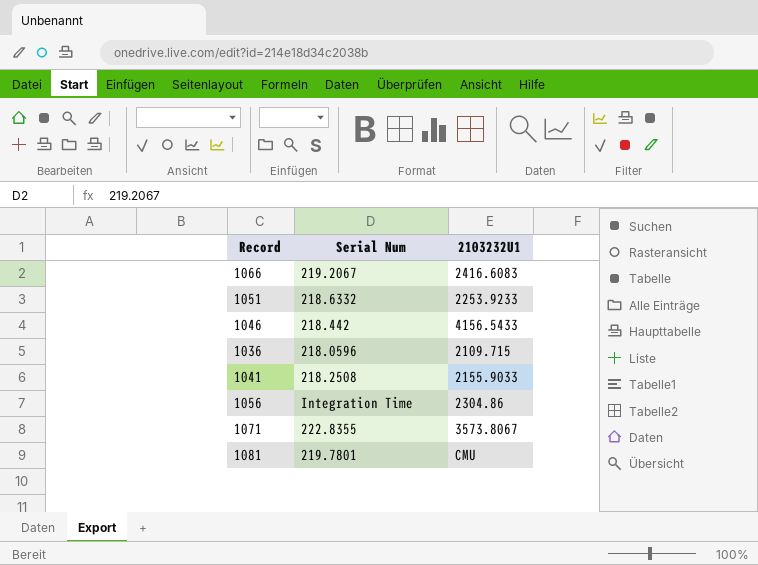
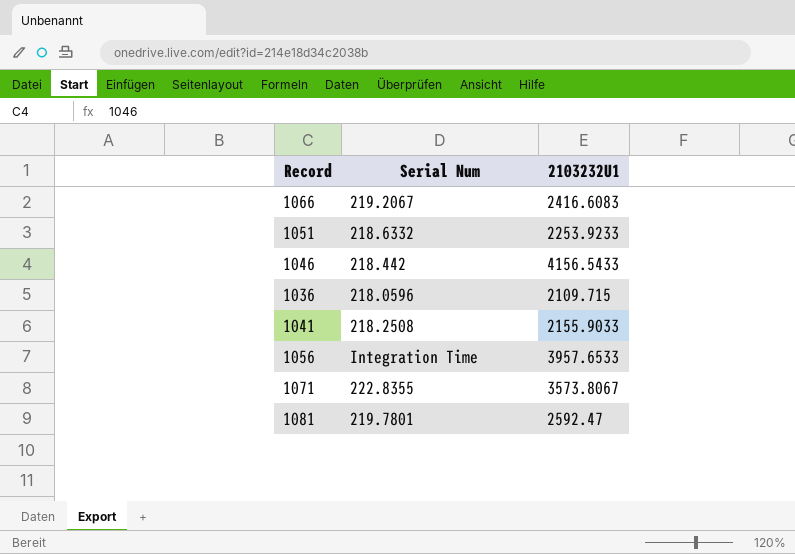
1056 | 2103232U1: 2304.86 -> 3957.6533
1081 | 2103232U1: CMU -> 2592.47

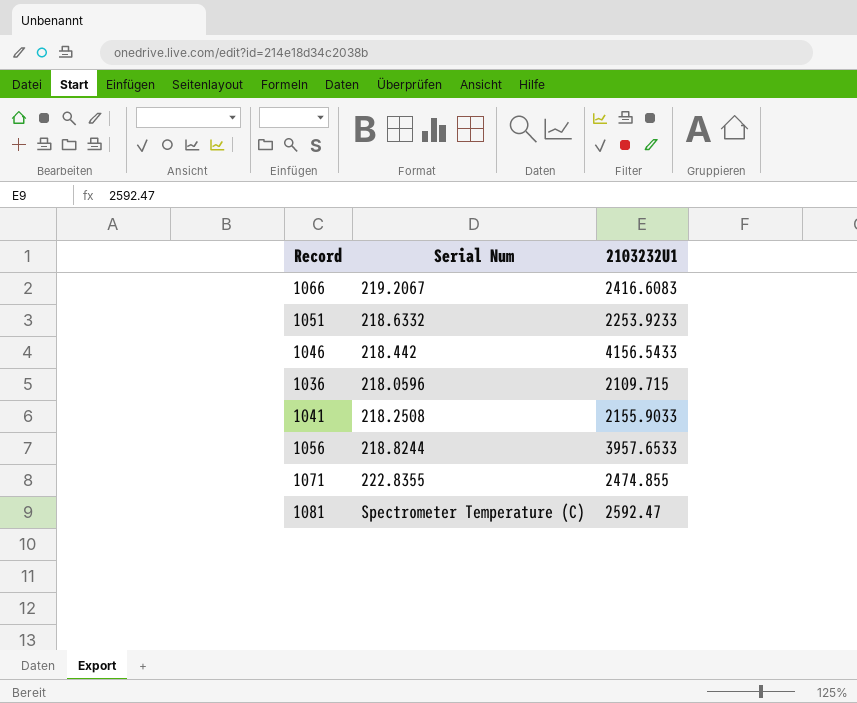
1056 | Serial Num: Integration Time -> 218.8244
1071 | 2103232U1: 3573.8067 -> 2474.855
1081 | Serial Num: 219.7801 -> Spectrometer Temperature (C)

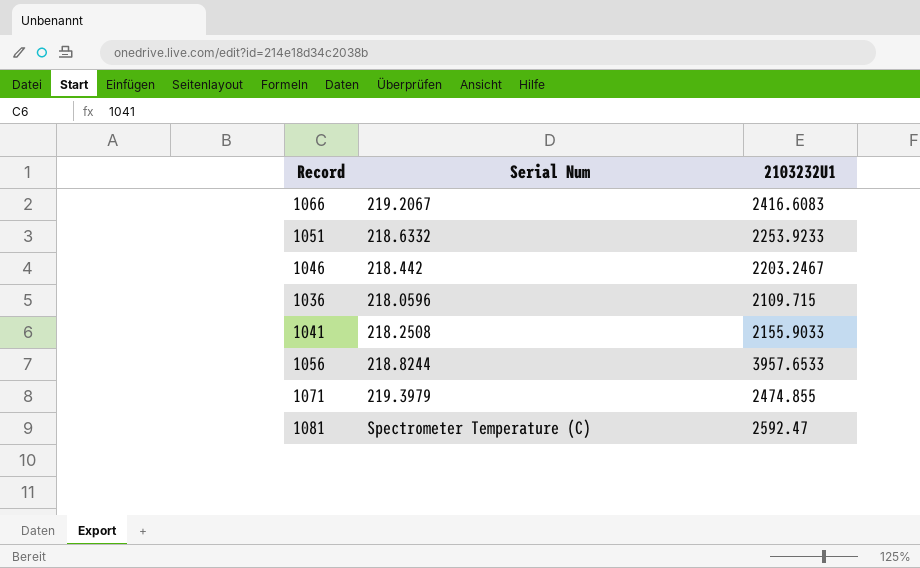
1046 | 2103232U1: 4156.5433 -> 2203.2467
1071 | Serial Num: 222.8355 -> 219.3979

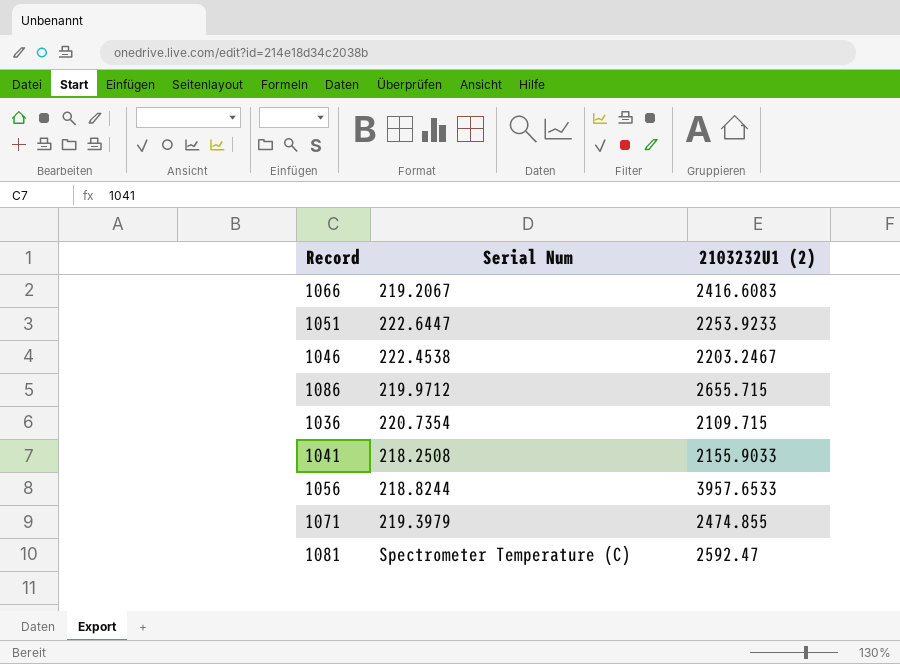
column name: 2103232U1 -> 2103232U1 (2)
1051 | Serial Num: 218.6332 -> 222.6447
1046 | Serial Num: 218.442 -> 222.4538
row 1086: none -> 219.9712 | 2655.715
1036 | Serial Num: 218.0596 -> 220.7354

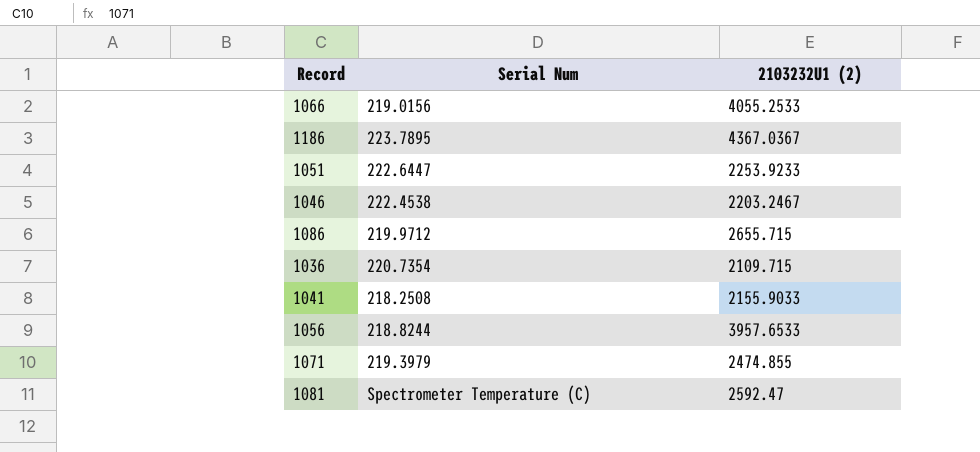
1066 | Serial Num: 219.2067 -> 219.0156
1066 | 2103232U1 (2): 2416.6083 -> 4055.2533
row 1186: none -> 223.7895 | 4367.0367

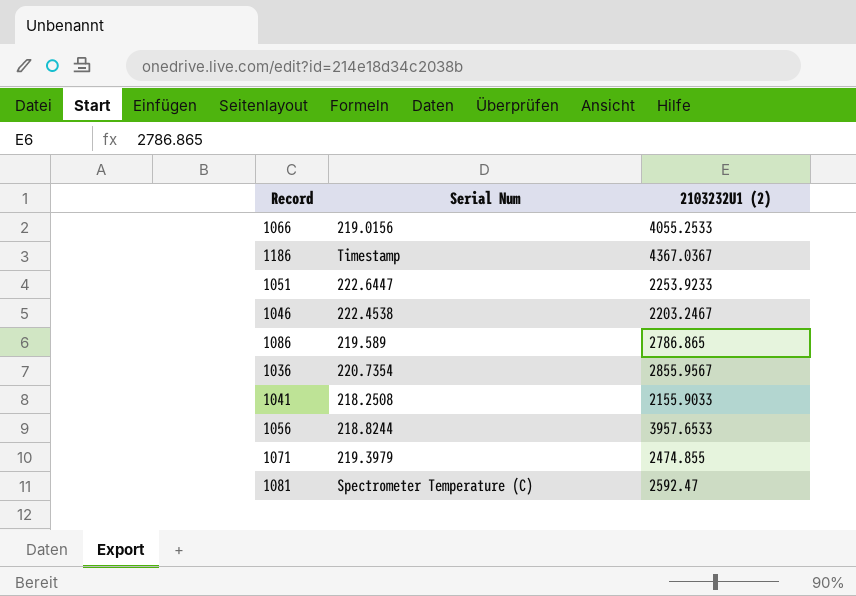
1186 | Serial Num: 223.7895 -> Timestamp
1086 | Serial Num: 219.9712 -> 219.589
1086 | 2103232U1 (2): 2655.715 -> 2786.865
1036 | 2103232U1 (2): 2109.715 -> 2855.9567

